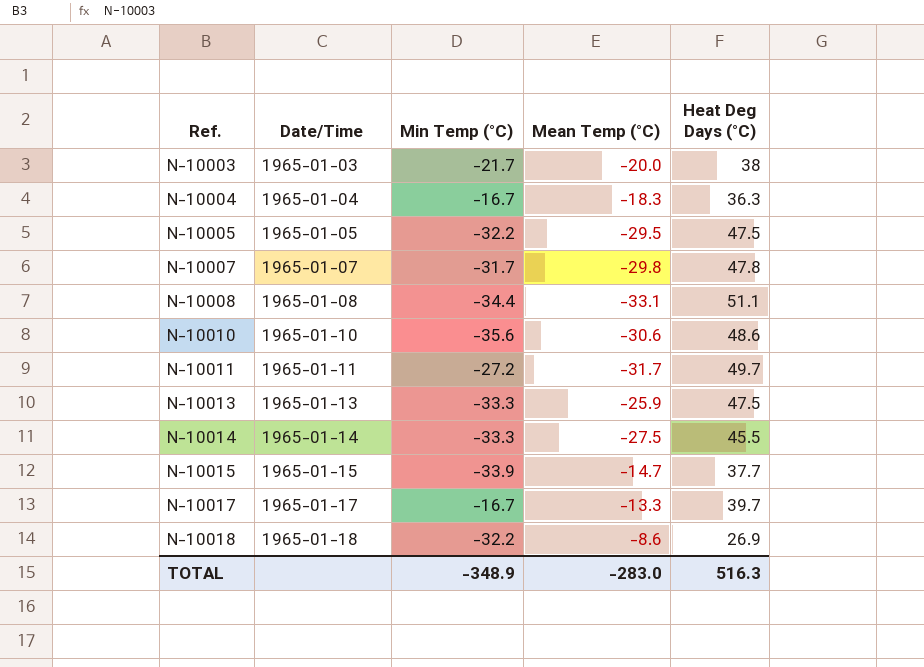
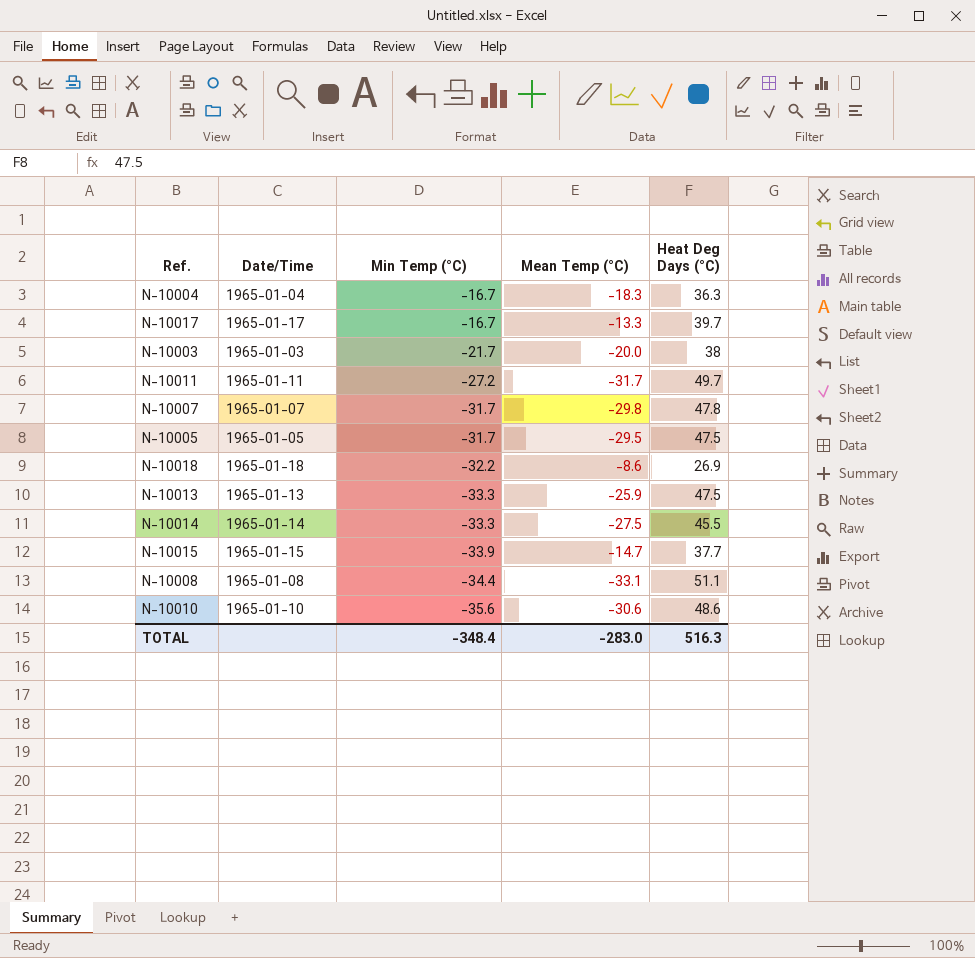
row order: Ref. ascending -> Min Temp (°C) descending
N-10005 | Min Temp (°C): -32.2 -> -31.7
TOTAL | Min Temp (°C): -348.9 -> -348.4

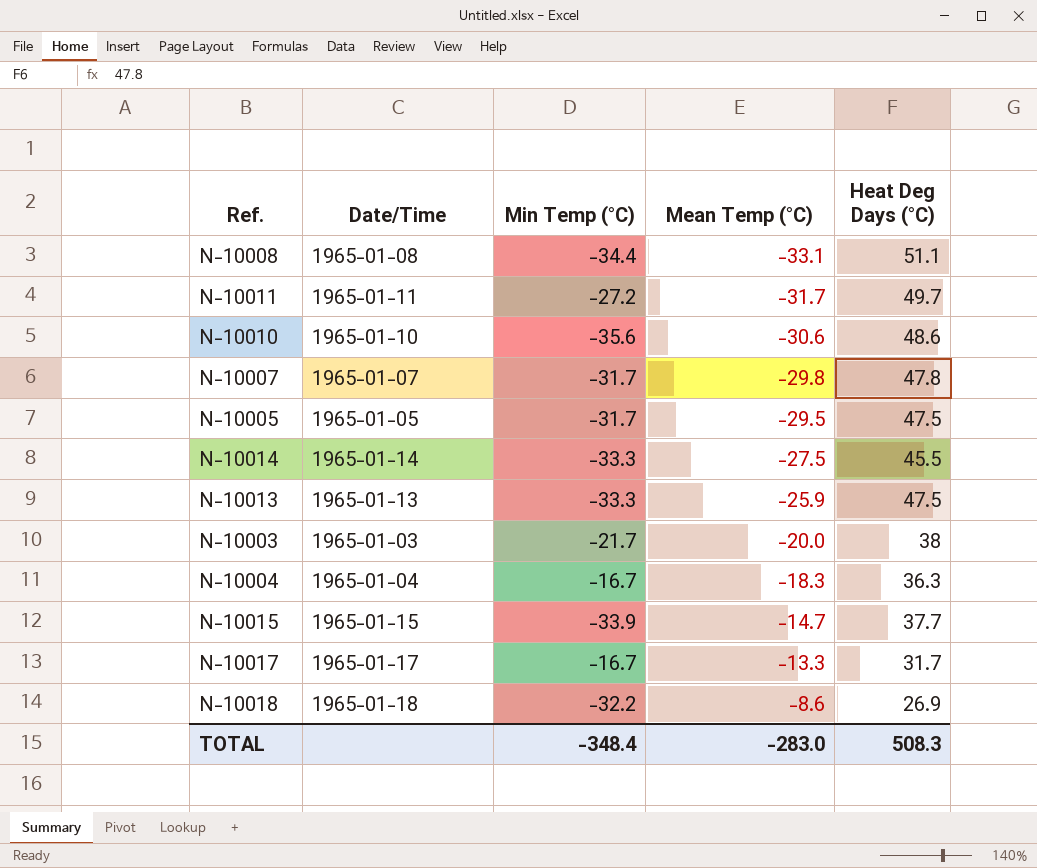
row order: Min Temp (°C) descending -> Mean Temp (°C) ascending
N-10017 | Heat Deg Days (°C): 39.7 -> 31.7
TOTAL | Heat Deg Days (°C): 516.3 -> 508.3

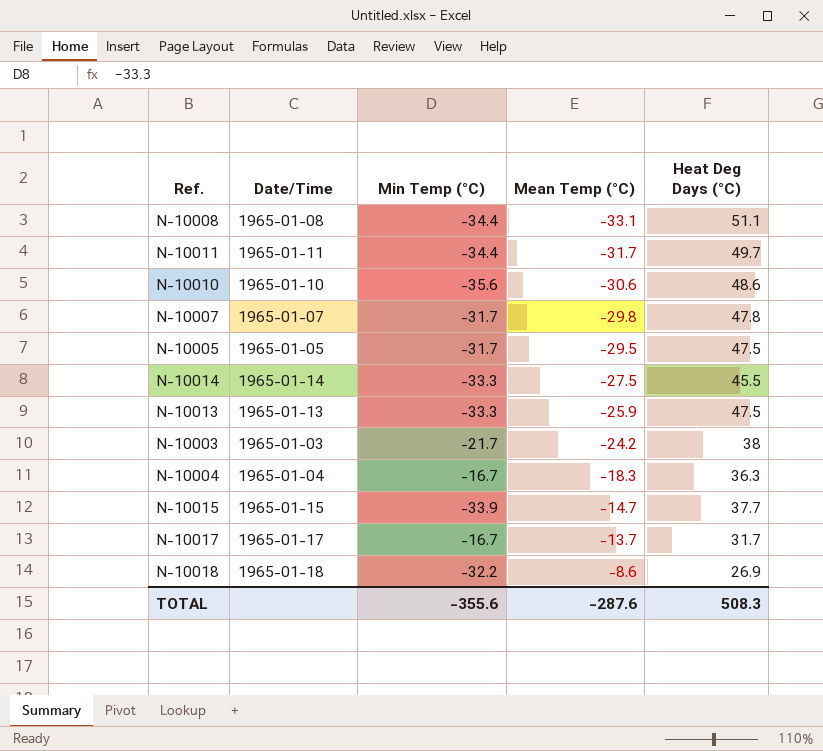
N-10011 | Min Temp (°C): -27.2 -> -34.4
N-10003 | Mean Temp (°C): -20.0 -> -24.2
N-10017 | Mean Temp (°C): -13.3 -> -13.7
TOTAL | Min Temp (°C): -348.4 -> -355.6
TOTAL | Mean Temp (°C): -283.0 -> -287.6

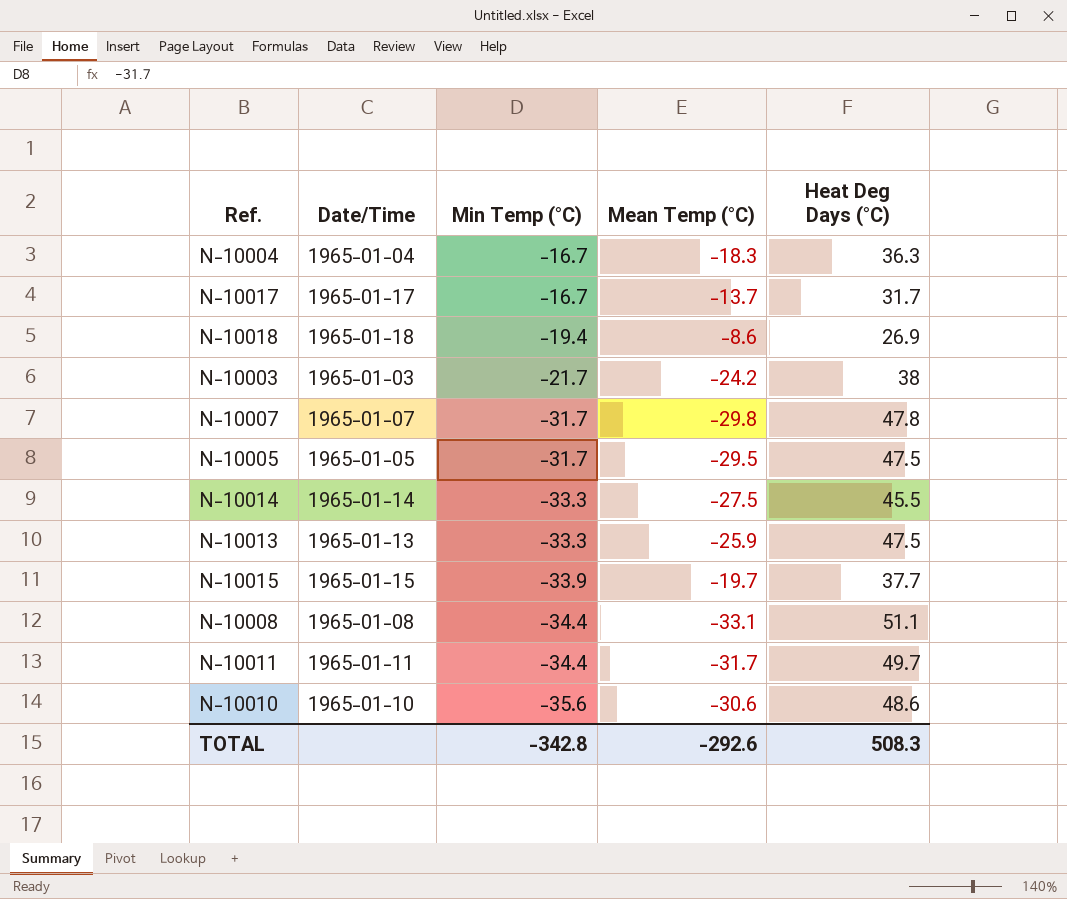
row order: Mean Temp (°C) ascending -> Min Temp (°C) descending
N-10018 | Min Temp (°C): -32.2 -> -19.4
N-10015 | Mean Temp (°C): -14.7 -> -19.7
TOTAL | Min Temp (°C): -355.6 -> -342.8
TOTAL | Mean Temp (°C): -287.6 -> -292.6

